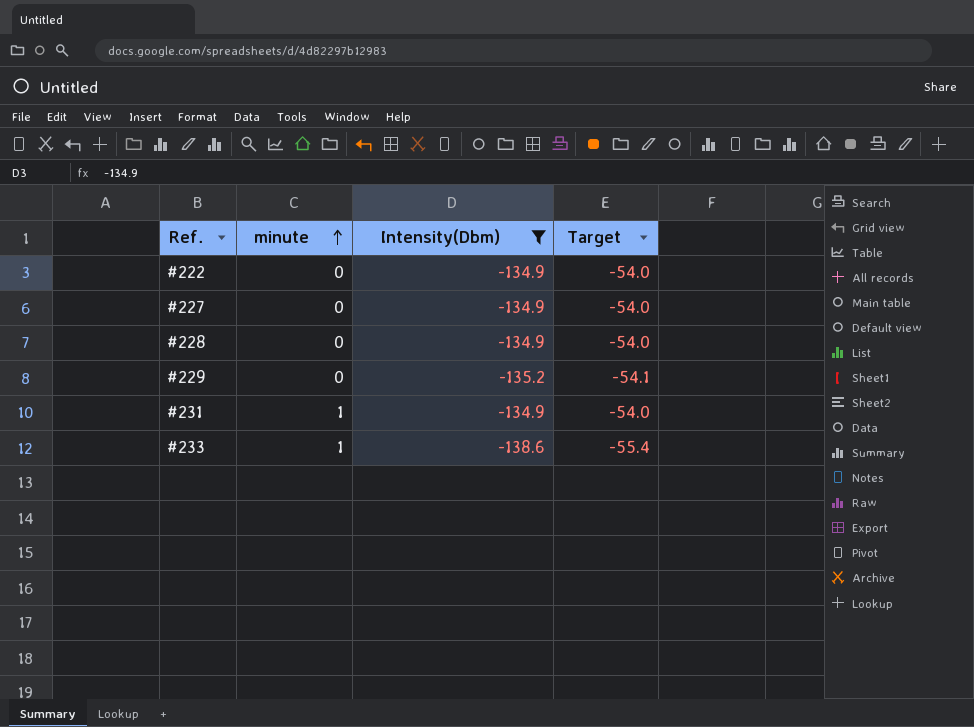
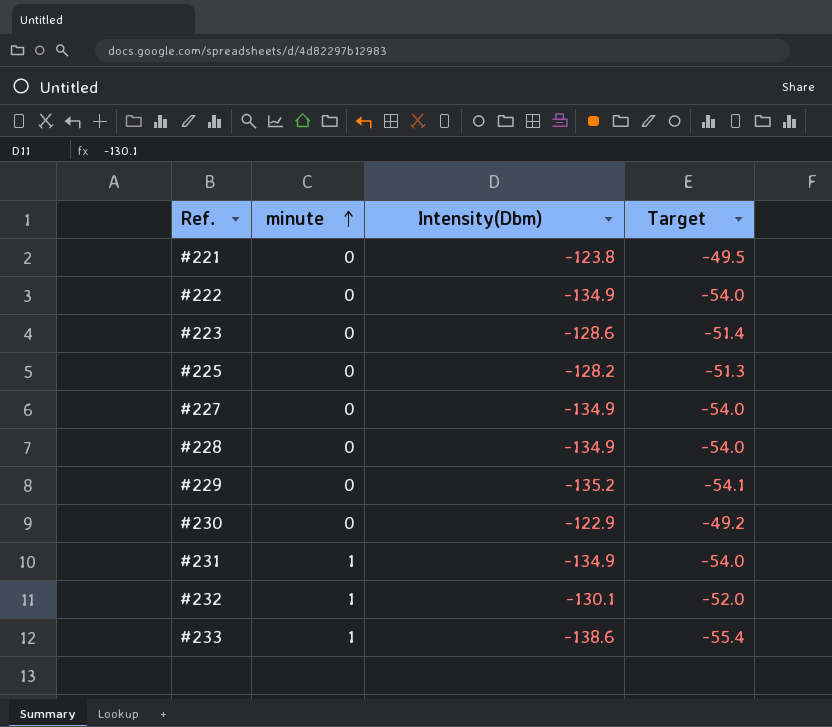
filter: Intensity(Dbm) <= -134.9 -> none

